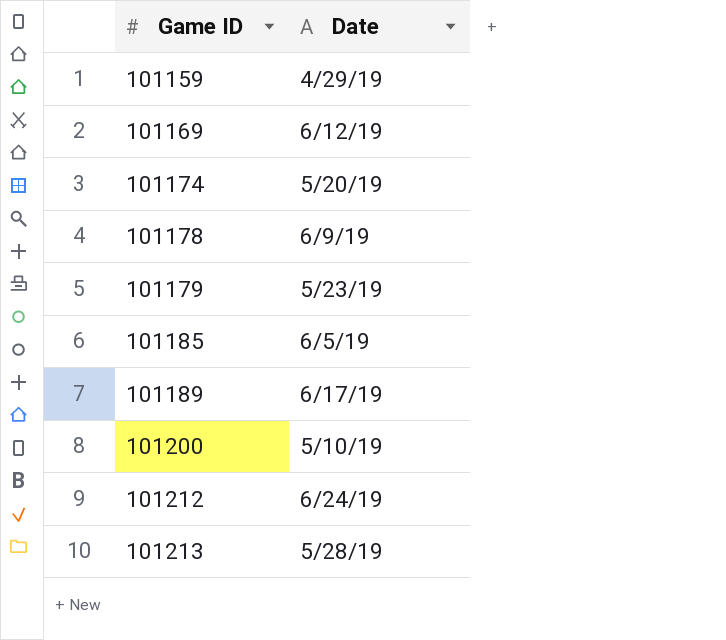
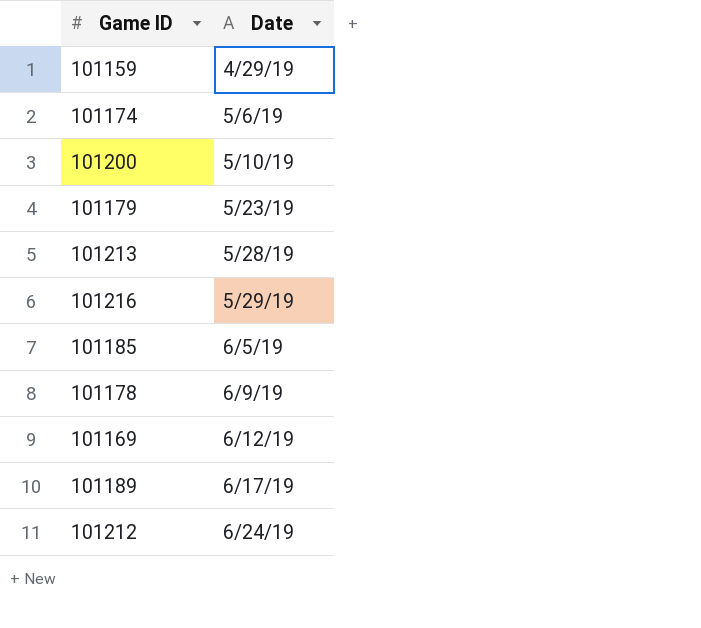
row order: Game ID ascending -> Date ascending
101174 | Date: 5/20/19 -> 5/6/19
row 101216: none -> 5/29/19

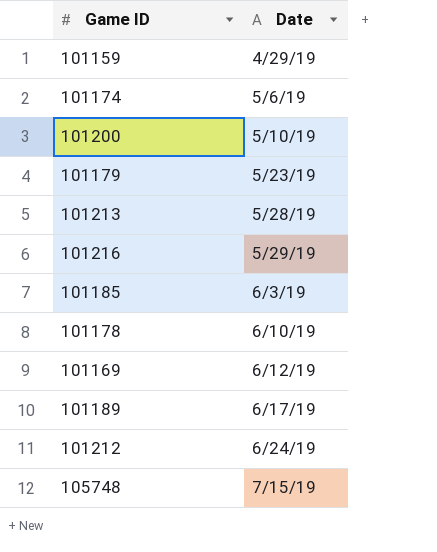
101185 | Date: 6/5/19 -> 6/3/19
101178 | Date: 6/9/19 -> 6/10/19
row 105748: none -> 7/15/19

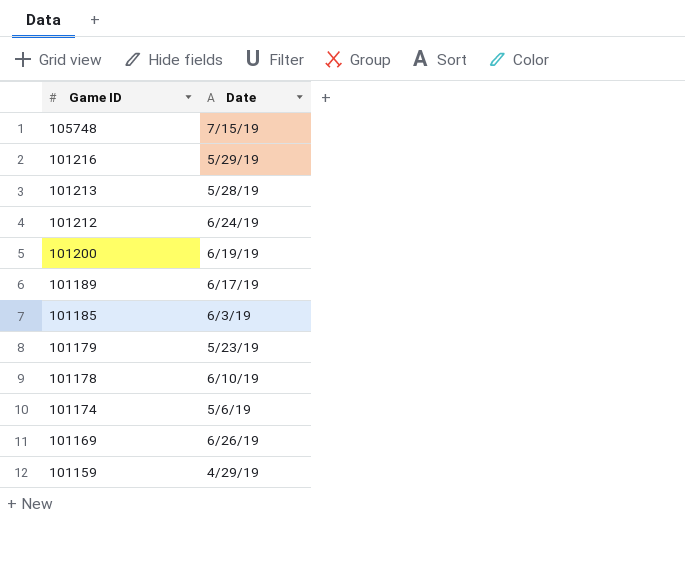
row order: Date ascending -> Game ID descending
101200 | Date: 5/10/19 -> 6/19/19
101169 | Date: 6/12/19 -> 6/26/19

